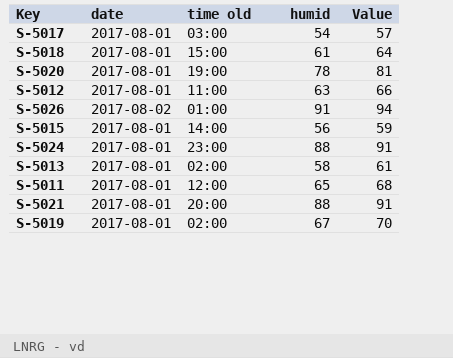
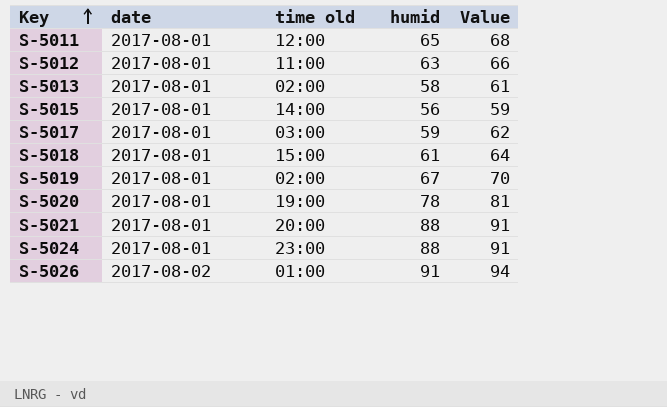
row order: none -> Key ascending
S-5017 | humid: 54 -> 59
S-5017 | Value: 57 -> 62

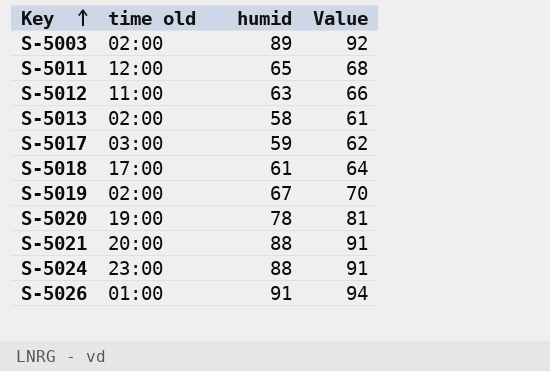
column date | position: 2 -> none
row S-5015: 2017-08-01 | 14:00 | 56 | 59 -> none
row S-5003: none -> 02:00 | 89 | 92
S-5018 | time old: 15:00 -> 17:00

